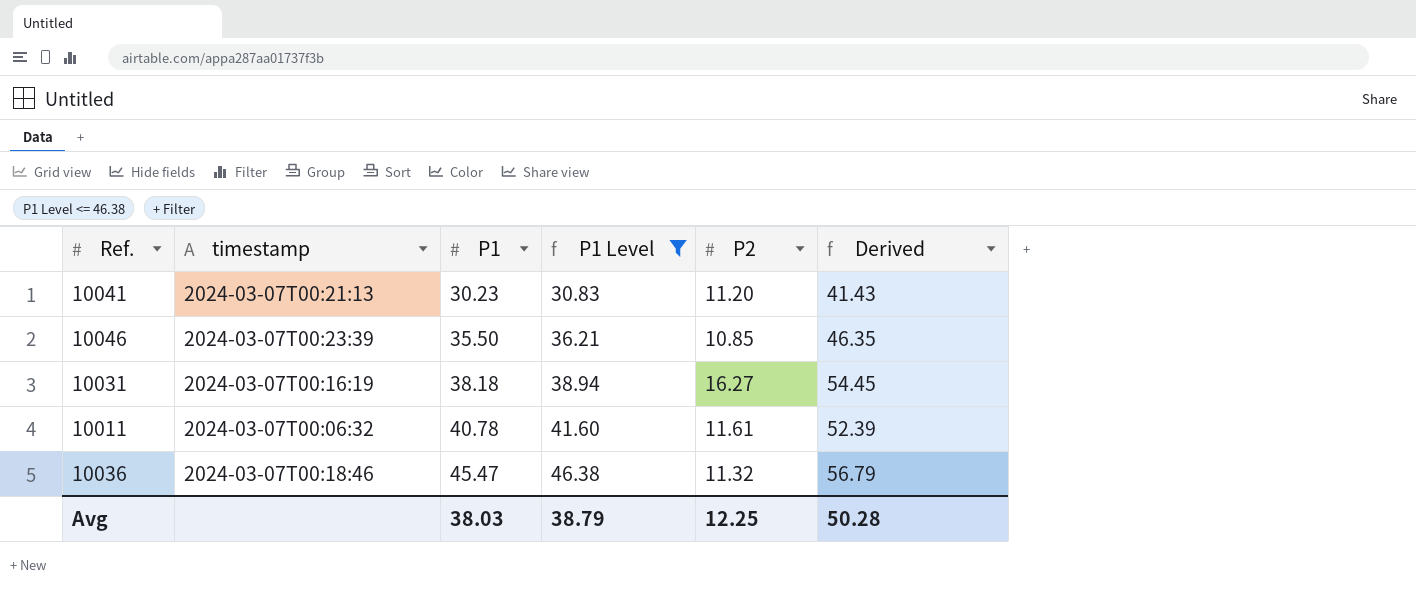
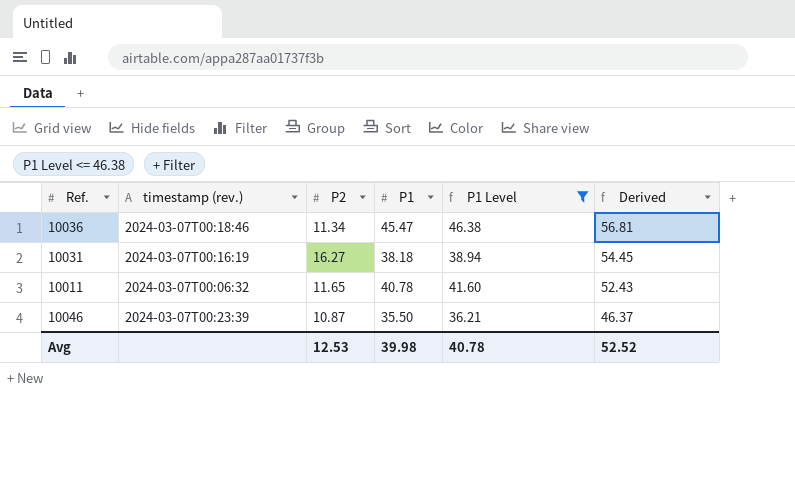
row order: P1 ascending -> Derived descending
column name: timestamp -> timestamp (rev.)
column P2 | position: 5 -> 3
row 10041: 2024-03-07T00:21:13 | 30.23 | 30.83 | 11.20 | 41.43 -> none
10036 | P2: 11.32 -> 11.34
10036 | Derived: 56.79 -> 56.81
10011 | P2: 11.61 -> 11.65
10011 | Derived: 52.39 -> 52.43
10046 | P2: 10.85 -> 10.87
10046 | Derived: 46.35 -> 46.37
Avg | P2: 12.25 -> 12.53
Avg | P1: 38.03 -> 39.98
Avg | P1 Level: 38.79 -> 40.78
Avg | Derived: 50.28 -> 52.52

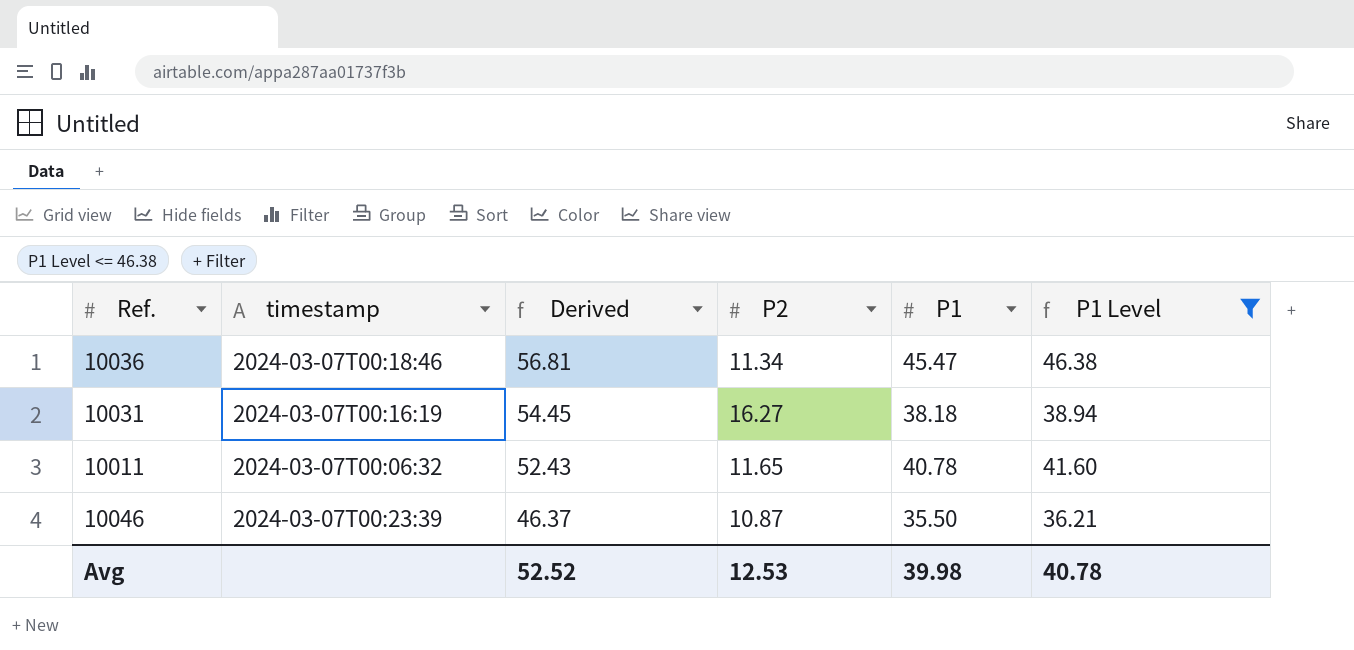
column name: timestamp (rev.) -> timestamp
column Derived | position: 6 -> 3

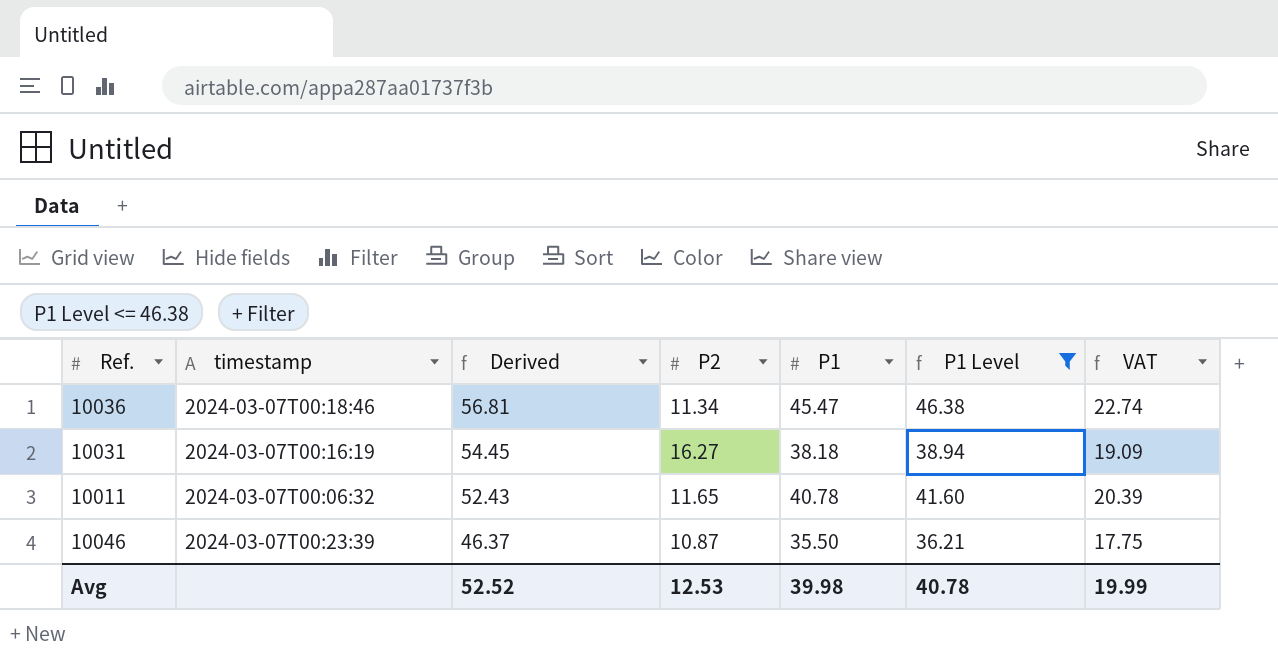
column VAT | formula: none -> [P1] * 0.5

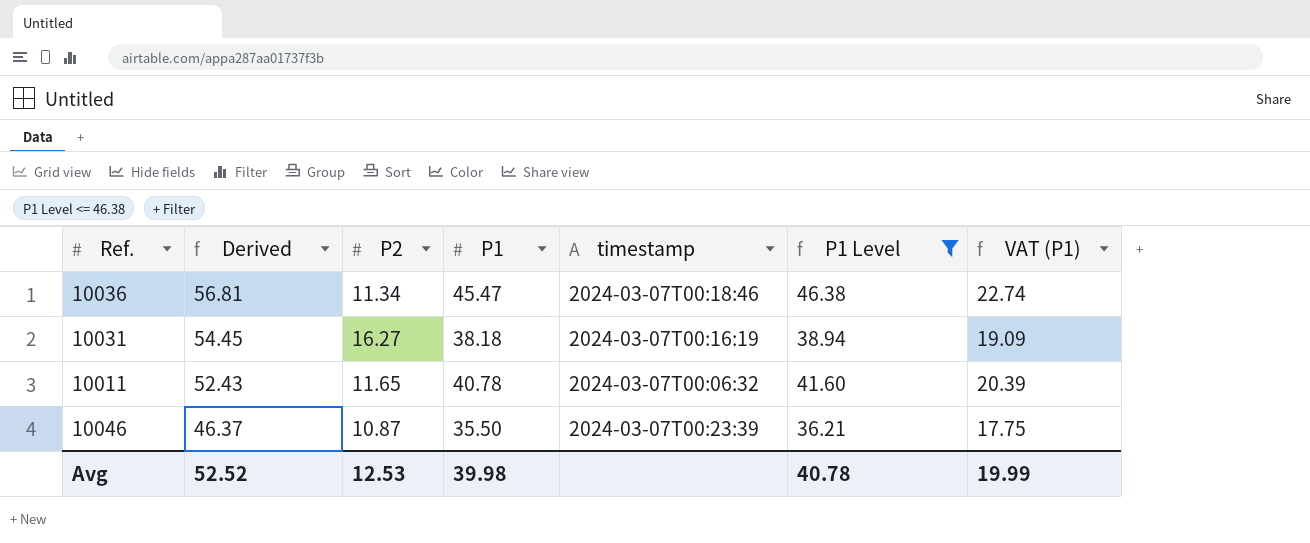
column timestamp | position: 2 -> 5
column name: VAT -> VAT (P1)

